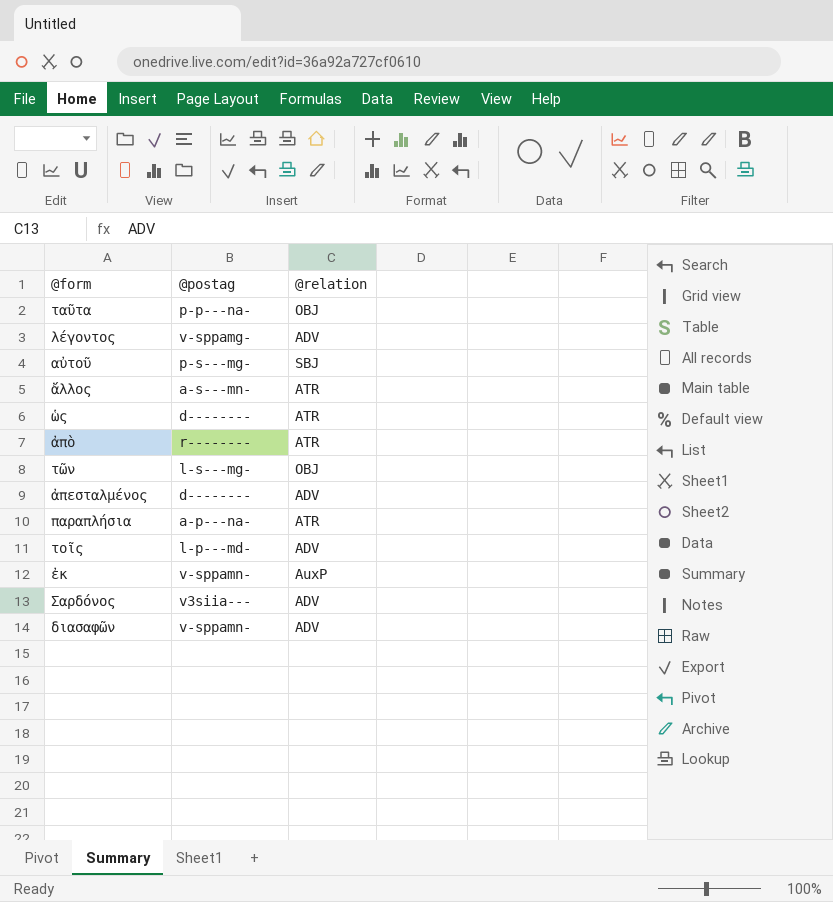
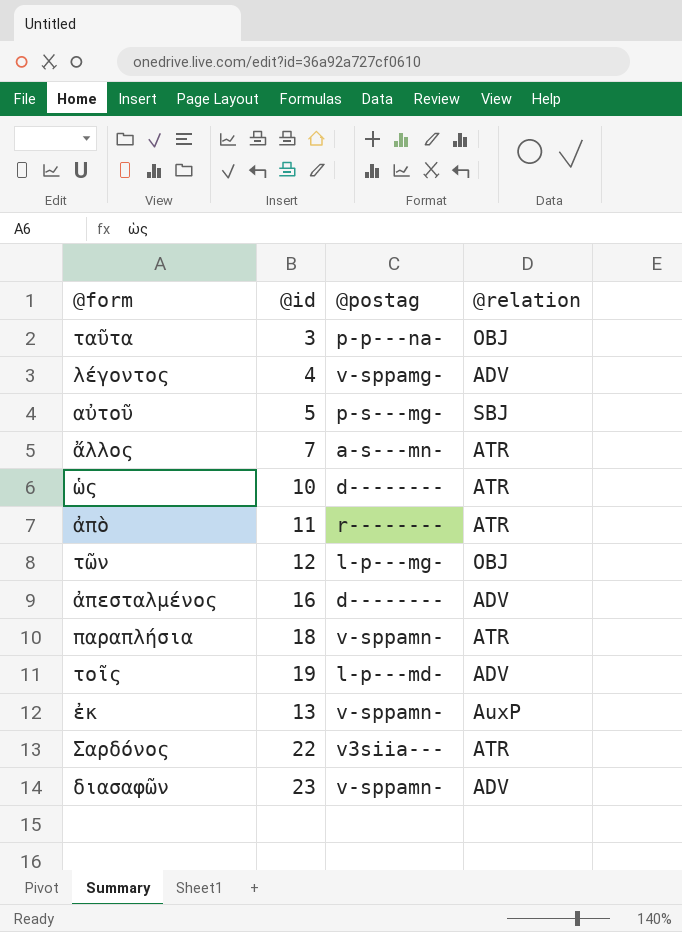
column @id | position: none -> 2
τῶν | @postag: l-s---mg- -> l-p---mg-
παραπλήσια | @postag: a-p---na- -> v-sppamn-
Σαρδόνος | @relation: ADV -> ATR

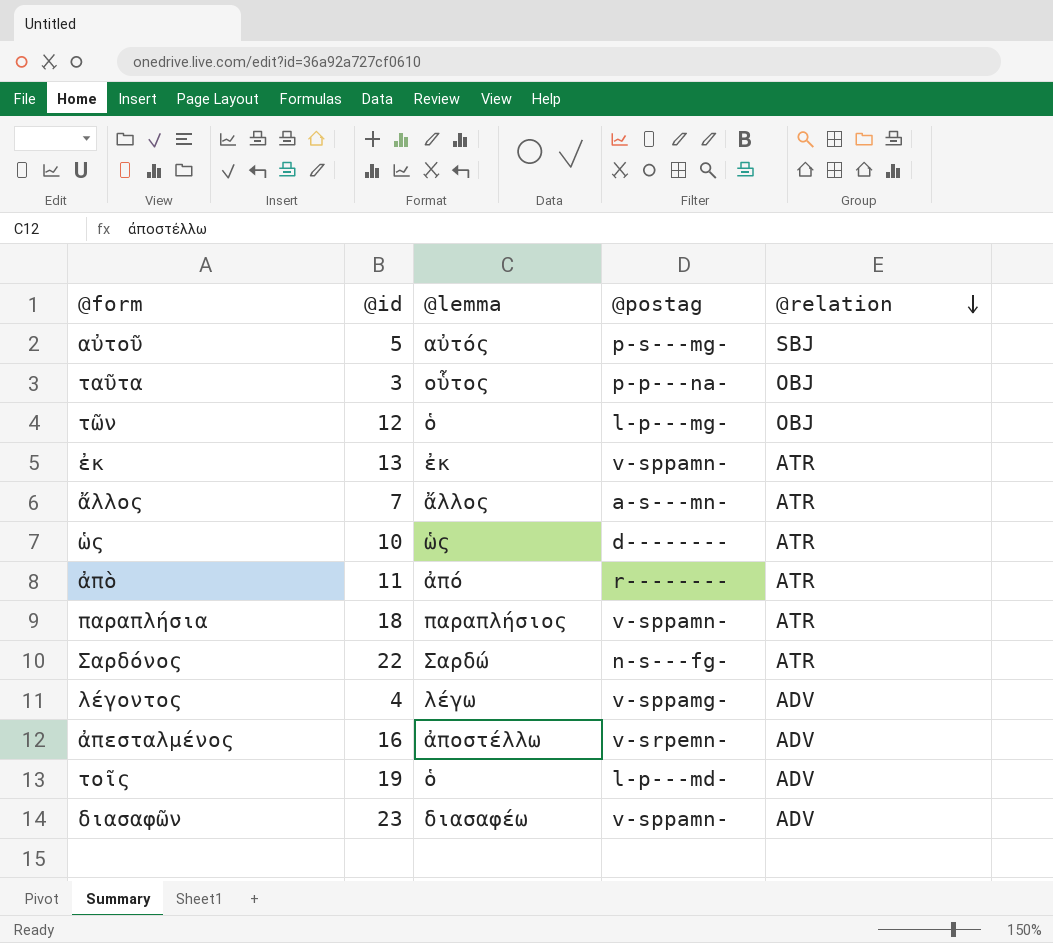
row order: none -> @relation descending
column @lemma | position: none -> 3
ἐκ | @relation: AuxP -> ATR
Σαρδόνος | @postag: v3siia--- -> n-s---fg-
ἀπεσταλμένος | @postag: d-------- -> v-srpemn-

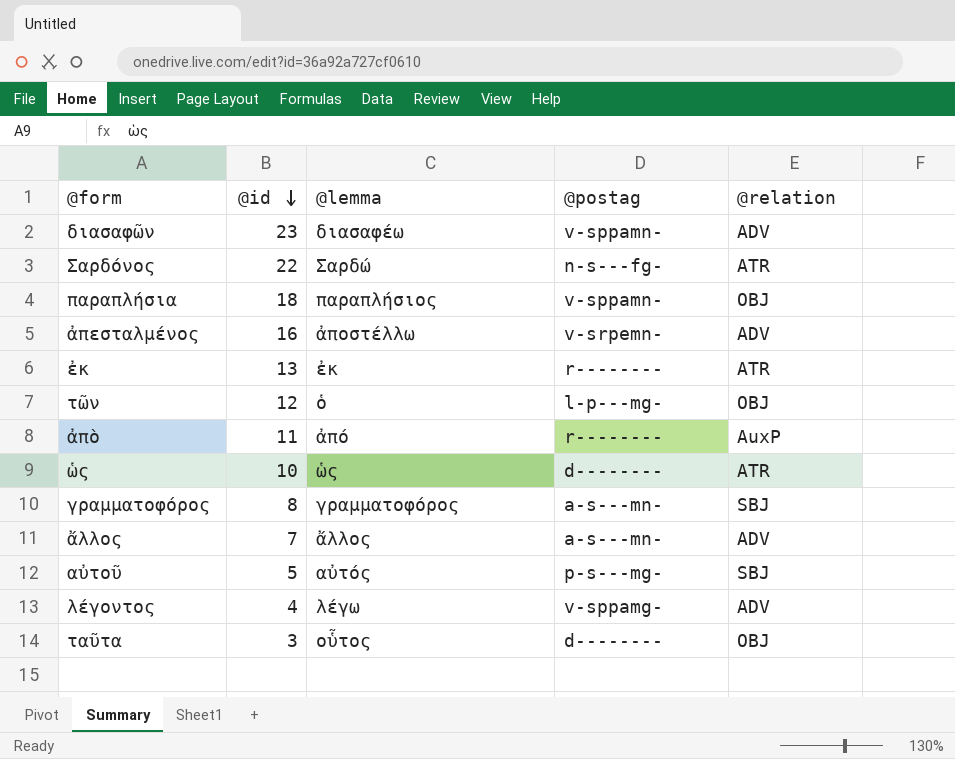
row order: @relation descending -> @id descending
row τοῖς: 19 | ὁ | l-p---md- | ADV -> none
παραπλήσια | @relation: ATR -> OBJ
ἐκ | @postag: v-sppamn- -> r--------
ἀπὸ | @relation: ATR -> AuxP
row γραμματοφόρος: none -> 8 | γραμματοφόρος | a-s---mn- | SBJ
ἄλλος | @relation: ATR -> ADV
ταῦτα | @postag: p-p---na- -> d--------

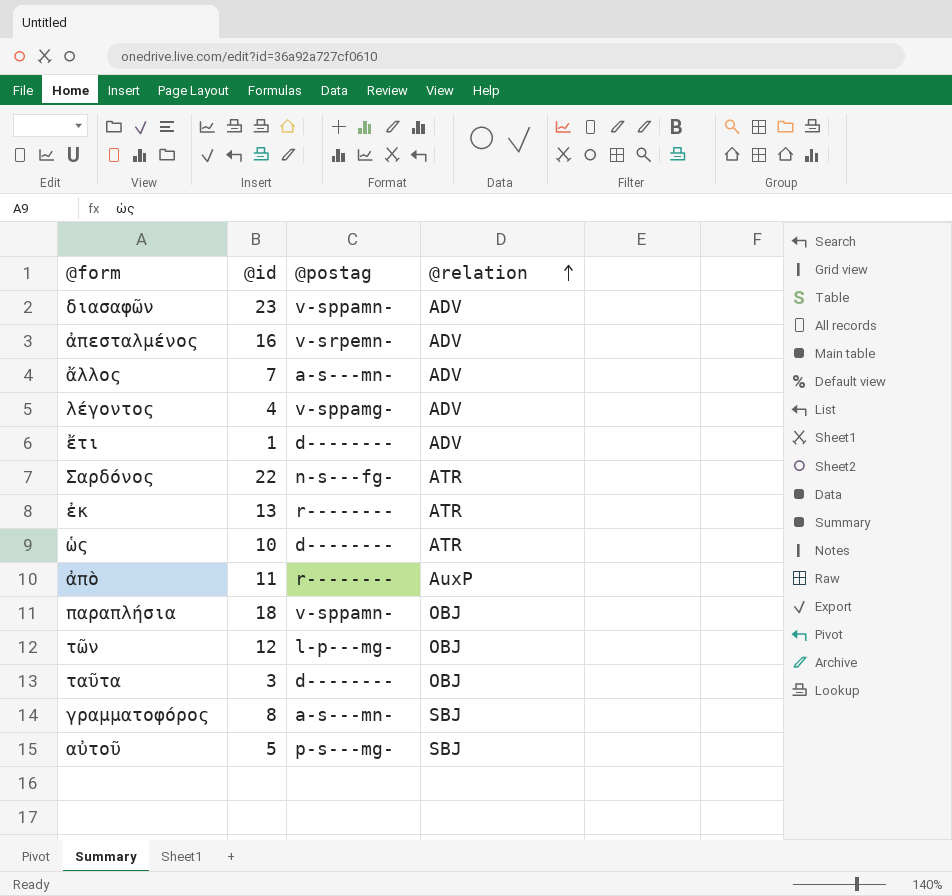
row order: @id descending -> @relation ascending
column @lemma | position: 3 -> none
row ἔτι: none -> 1 | d-------- | ADV

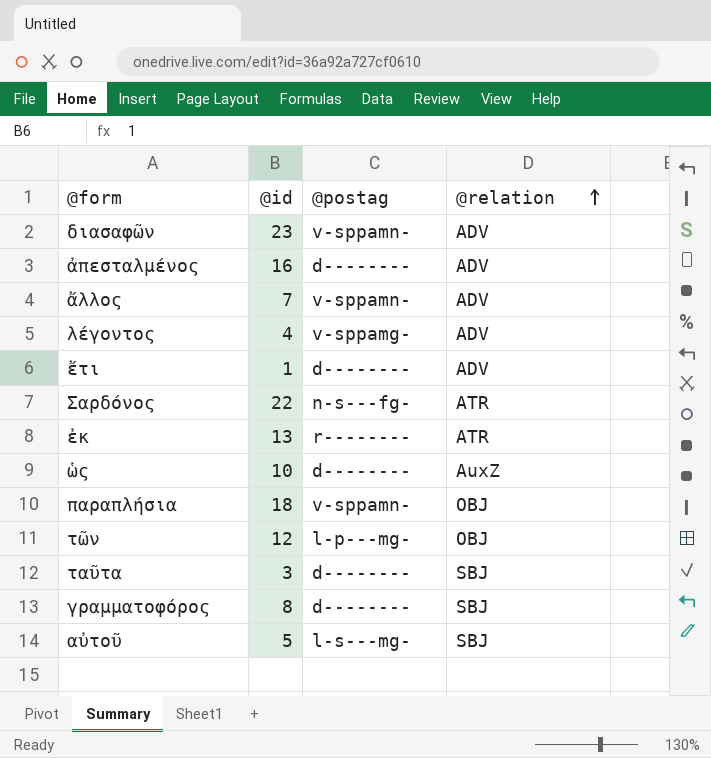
row ἀπὸ: 11 | r-------- | AuxP -> none
ἀπεσταλμένος | @postag: v-srpemn- -> d--------
ἄλλος | @postag: a-s---mn- -> v-sppamn-
ὡς | @relation: ATR -> AuxZ
ταῦτα | @relation: OBJ -> SBJ
γραμματοφόρος | @postag: a-s---mn- -> d--------
αὐτοῦ | @postag: p-s---mg- -> l-s---mg-

